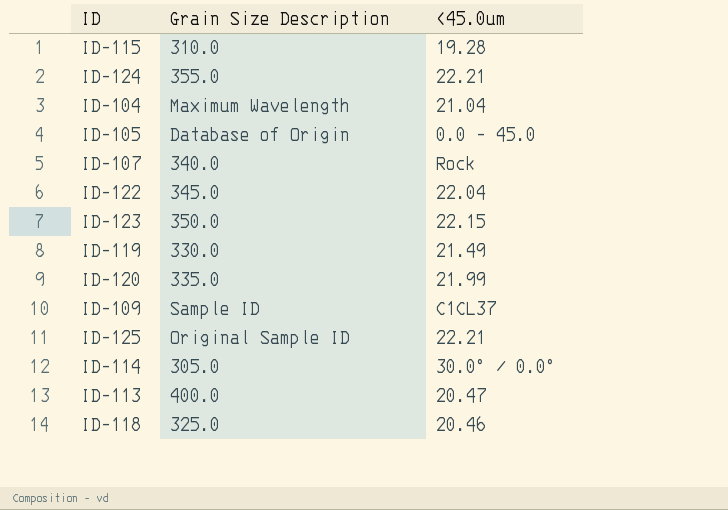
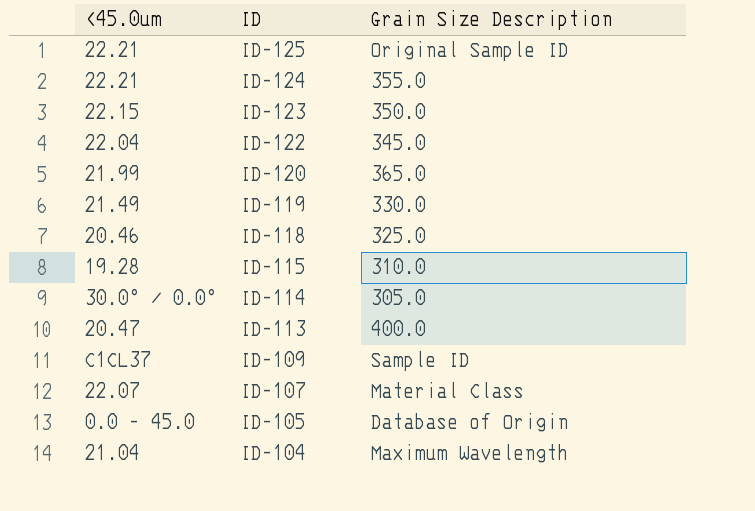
row order: none -> ID descending
column <45.0um | position: 3 -> 1
ID-120 | Grain Size Description: 335.0 -> 365.0
ID-107 | <45.0um: Rock -> 22.07
ID-107 | Grain Size Description: 340.0 -> Material Class

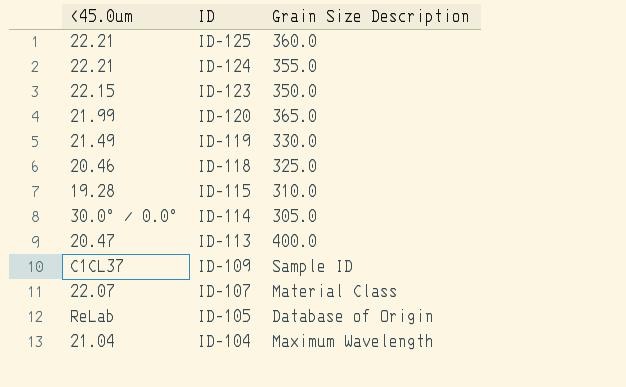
row ID-122: 22.04 | 345.0 -> none
ID-125 | Grain Size Description: Original Sample ID -> 360.0
ID-105 | <45.0um: 0.0 - 45.0 -> ReLab

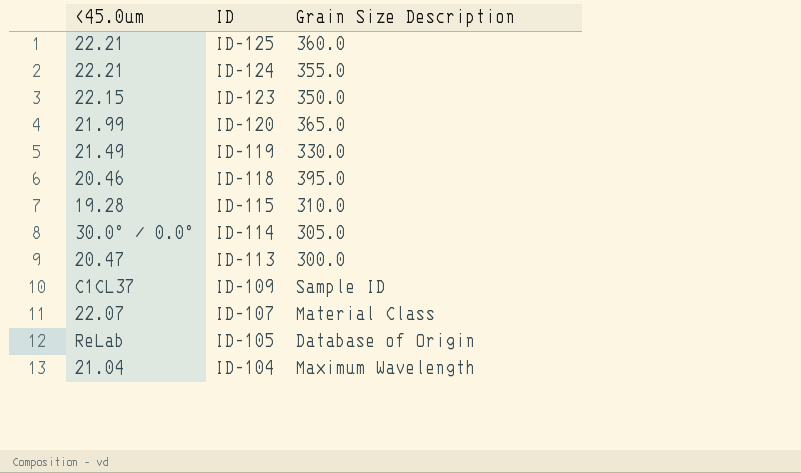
ID-118 | Grain Size Description: 325.0 -> 395.0
ID-113 | Grain Size Description: 400.0 -> 300.0

